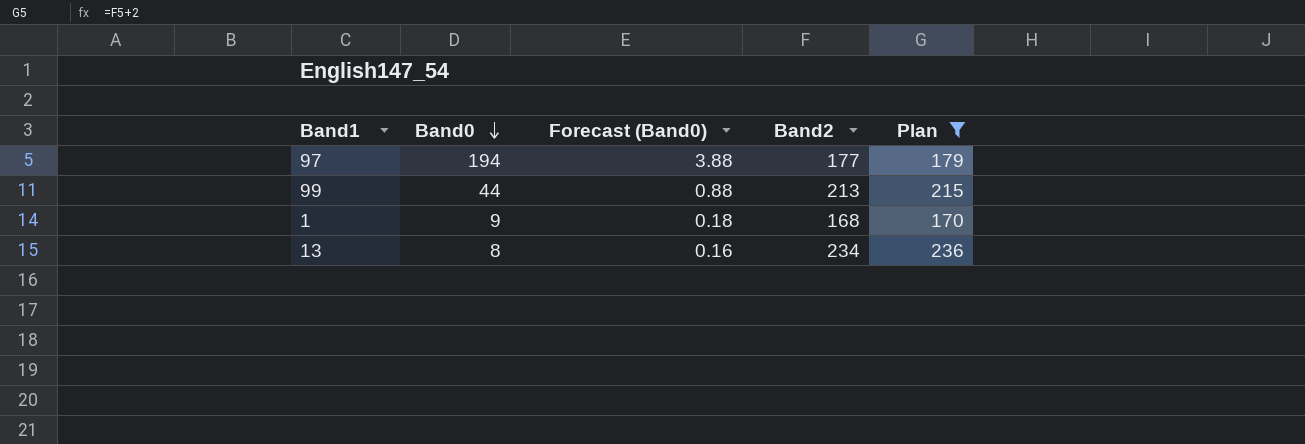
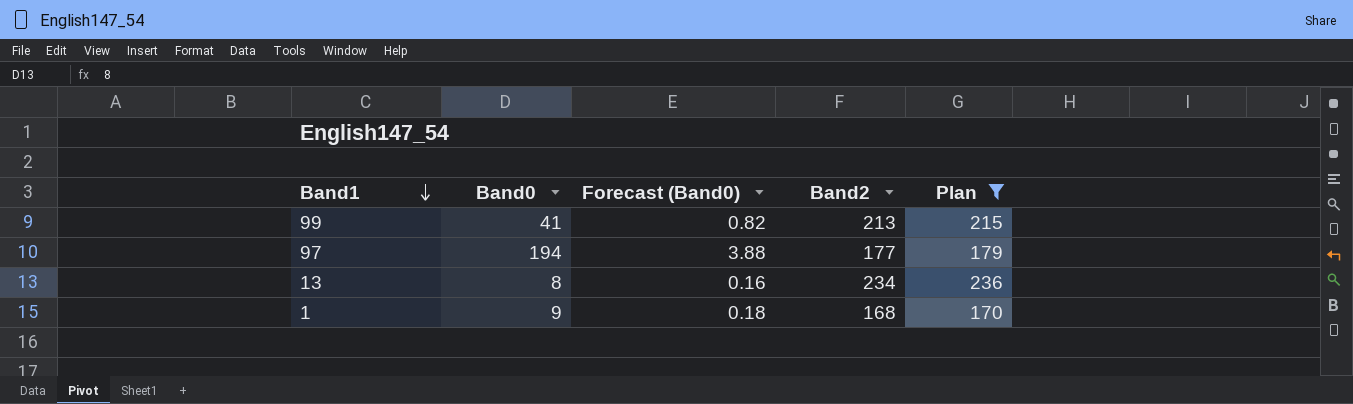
row order: Band0 descending -> Band1 descending
99 | Band0: 44 -> 41
99 | Forecast (Band0): 0.88 -> 0.82

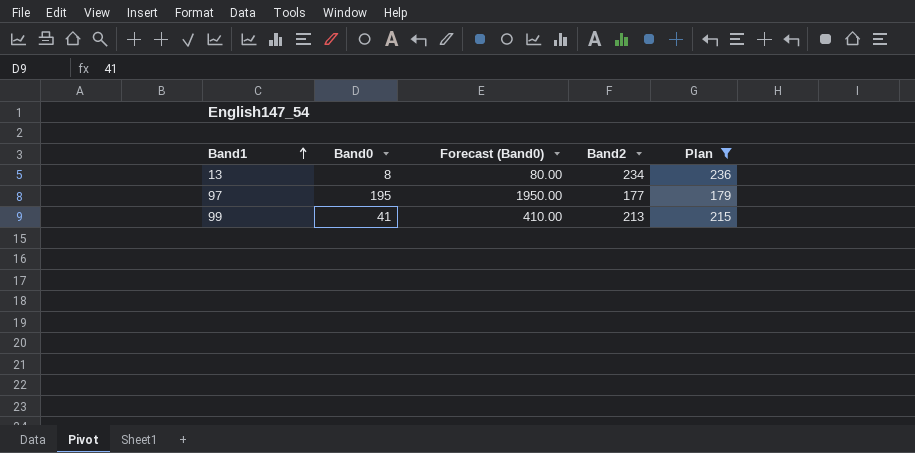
row order: Band1 descending -> Band1 ascending
column Forecast (Band0) | formula: [Band0] * 0.02 -> [Band0] * 10
row 1: 9 | 0.18 | 168 | 170 -> none
97 | Band0: 194 -> 195

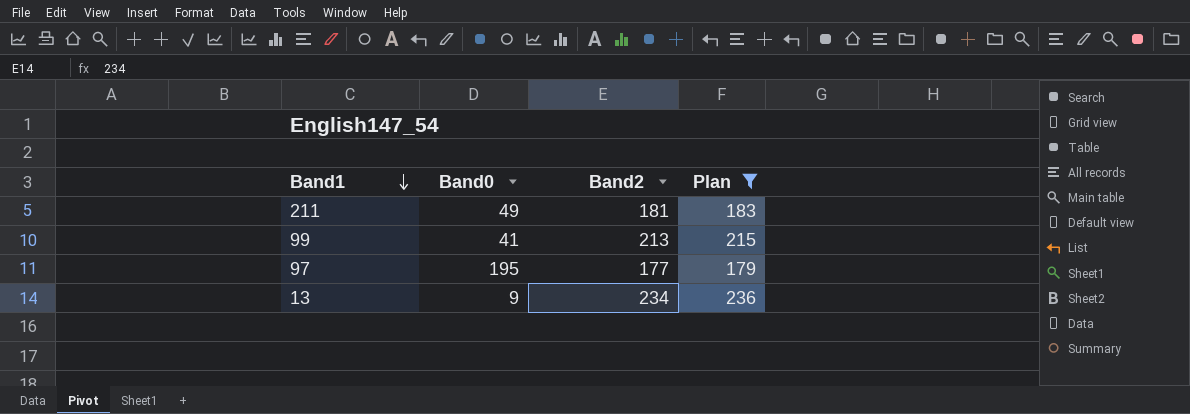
row order: Band1 ascending -> Band1 descending
column Forecast (Band0) | formula: [Band0] * 10 -> none
row 211: none -> 49 | 181 | 183
13 | Band0: 8 -> 9

